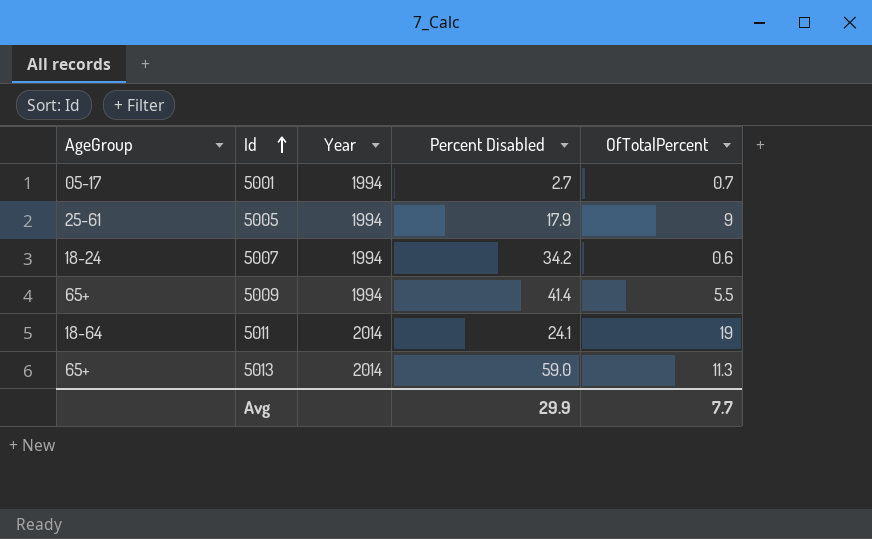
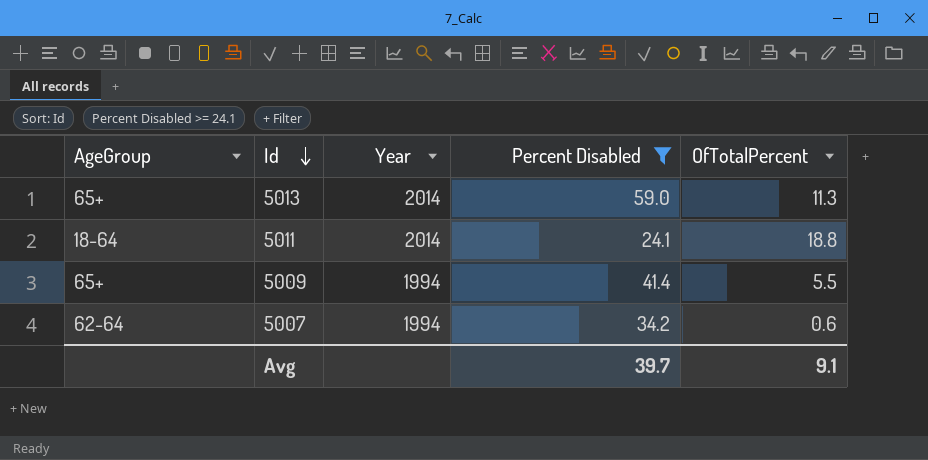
filter: none -> Percent Disabled >= 24.1
row order: Id ascending -> Id descending
5011 | OfTotalPercent: 19 -> 18.8
5007 | AgeGroup: 18-24 -> 62-64
Avg | Percent Disabled: 29.9 -> 39.7
Avg | OfTotalPercent: 7.7 -> 9.1

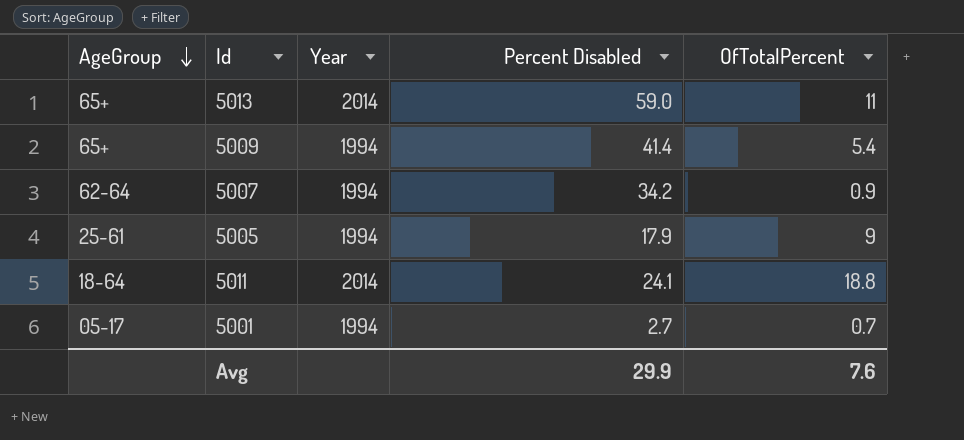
filter: Percent Disabled >= 24.1 -> none
row order: Id descending -> AgeGroup descending
5013 | OfTotalPercent: 11.3 -> 11
5009 | OfTotalPercent: 5.5 -> 5.4
5007 | OfTotalPercent: 0.6 -> 0.9
Avg | Percent Disabled: 39.7 -> 29.9
Avg | OfTotalPercent: 9.1 -> 7.6

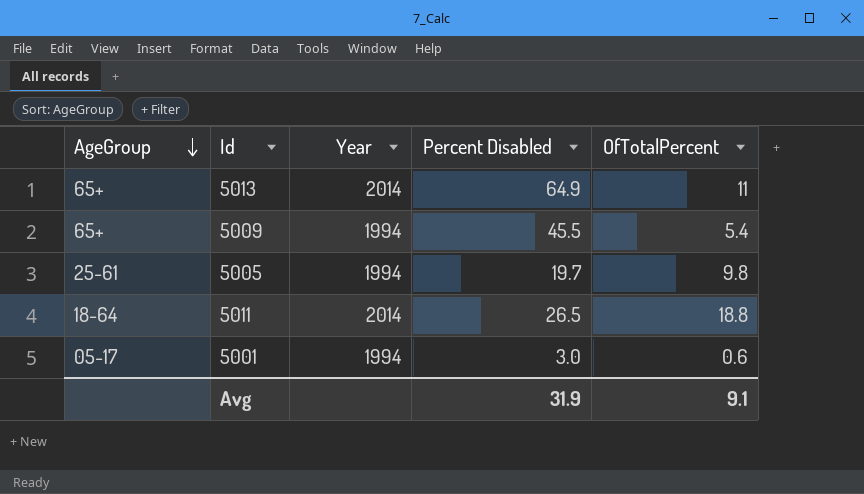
row 5007: 62-64 | 1994 | 34.2 | 0.9 -> none
5013 | Percent Disabled: 59.0 -> 64.9
5009 | Percent Disabled: 41.4 -> 45.5
5005 | Percent Disabled: 17.9 -> 19.7
5005 | OfTotalPercent: 9 -> 9.8
5011 | Percent Disabled: 24.1 -> 26.5
5001 | Percent Disabled: 2.7 -> 3.0
5001 | OfTotalPercent: 0.7 -> 0.6
Avg | Percent Disabled: 29.9 -> 31.9
Avg | OfTotalPercent: 7.6 -> 9.1

